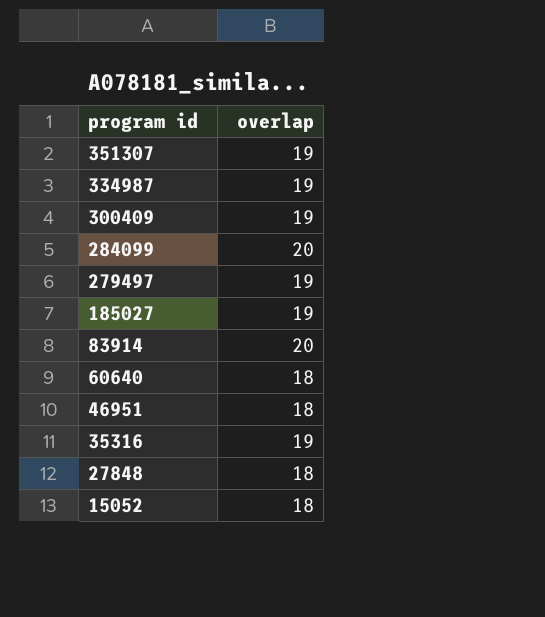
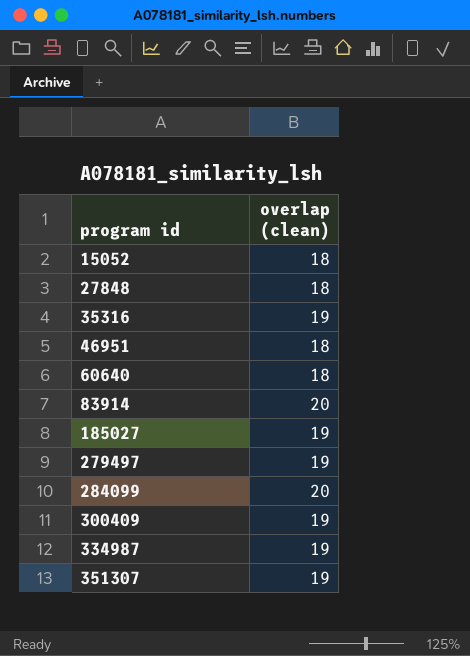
row order: program id descending -> program id ascending
column name: overlap -> overlap (clean)

